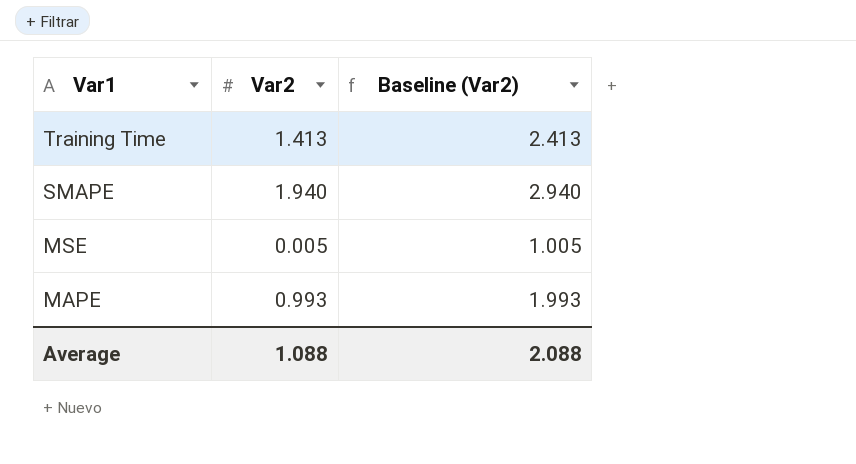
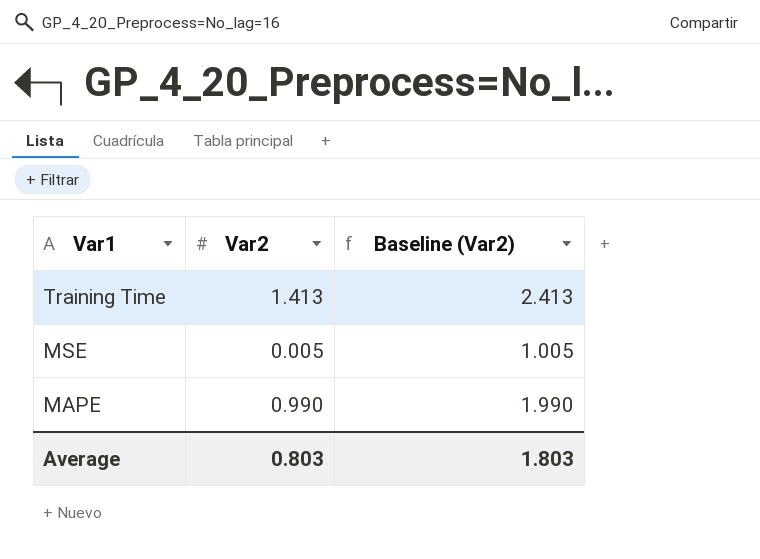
row SMAPE: 1.940 | 2.940 -> none
MAPE | Var2: 0.993 -> 0.990
MAPE | Baseline (Var2): 1.993 -> 1.990
Average | Var2: 1.088 -> 0.803
Average | Baseline (Var2): 2.088 -> 1.803

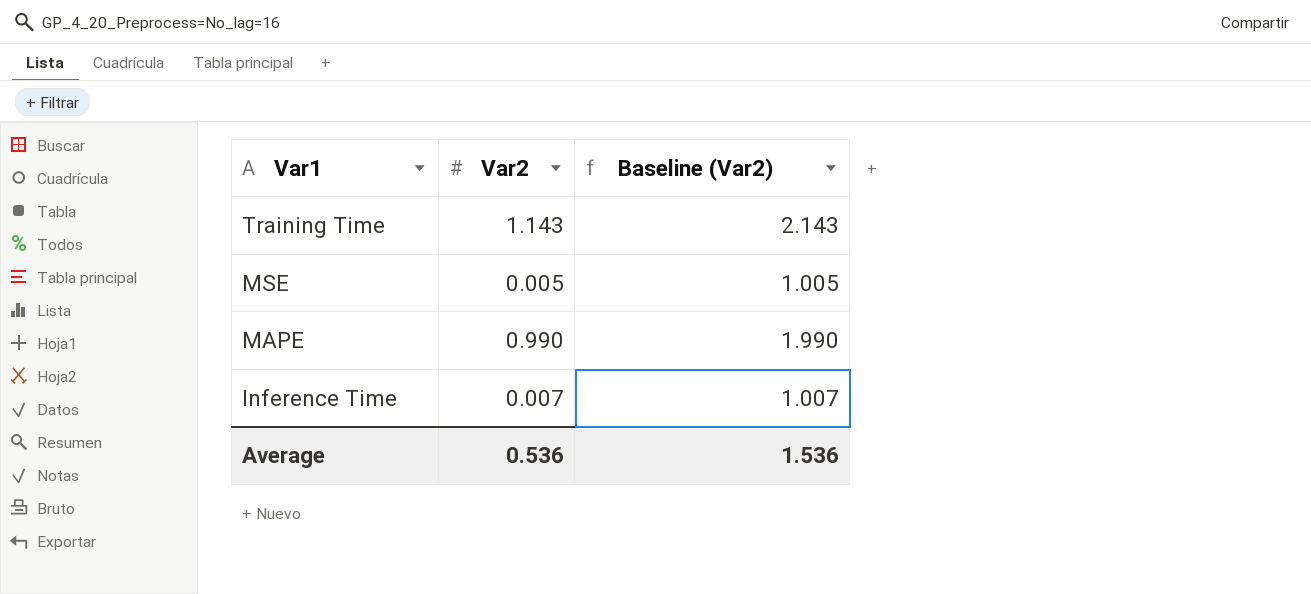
Training Time | Var2: 1.413 -> 1.143
Training Time | Baseline (Var2): 2.413 -> 2.143
row Inference Time: none -> 0.007 | 1.007
Average | Var2: 0.803 -> 0.536
Average | Baseline (Var2): 1.803 -> 1.536

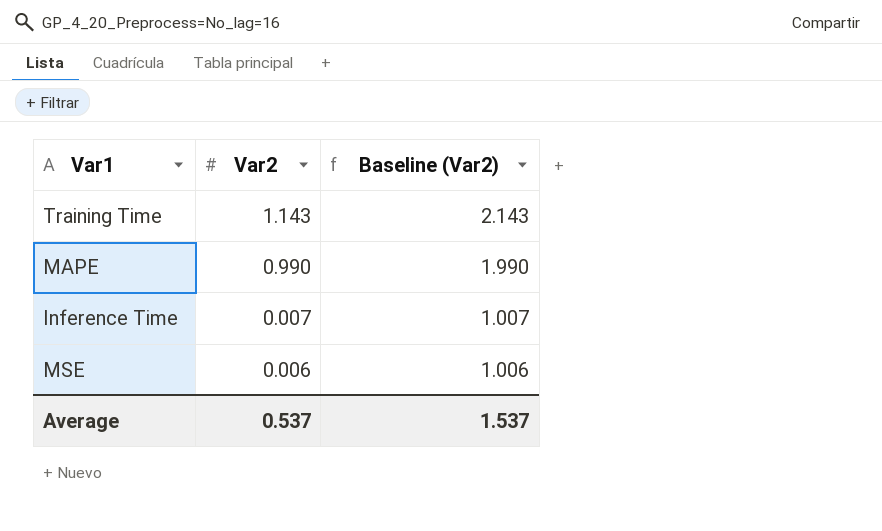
row order: Var1 descending -> Var2 descending
MSE | Var2: 0.005 -> 0.006
MSE | Baseline (Var2): 1.005 -> 1.006
Average | Var2: 0.536 -> 0.537
Average | Baseline (Var2): 1.536 -> 1.537

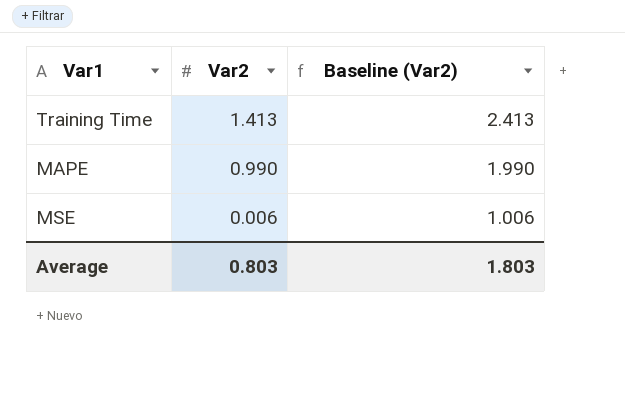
row Inference Time: 0.007 | 1.007 -> none
Training Time | Var2: 1.143 -> 1.413
Training Time | Baseline (Var2): 2.143 -> 2.413
Average | Var2: 0.537 -> 0.803
Average | Baseline (Var2): 1.537 -> 1.803

